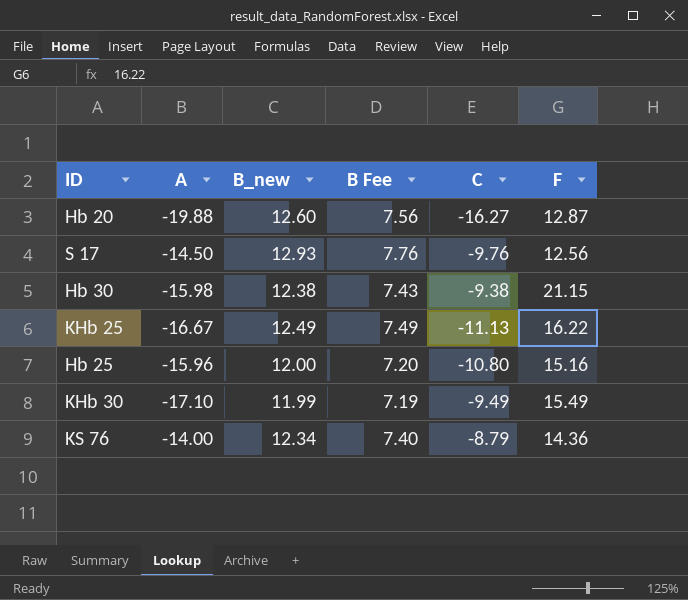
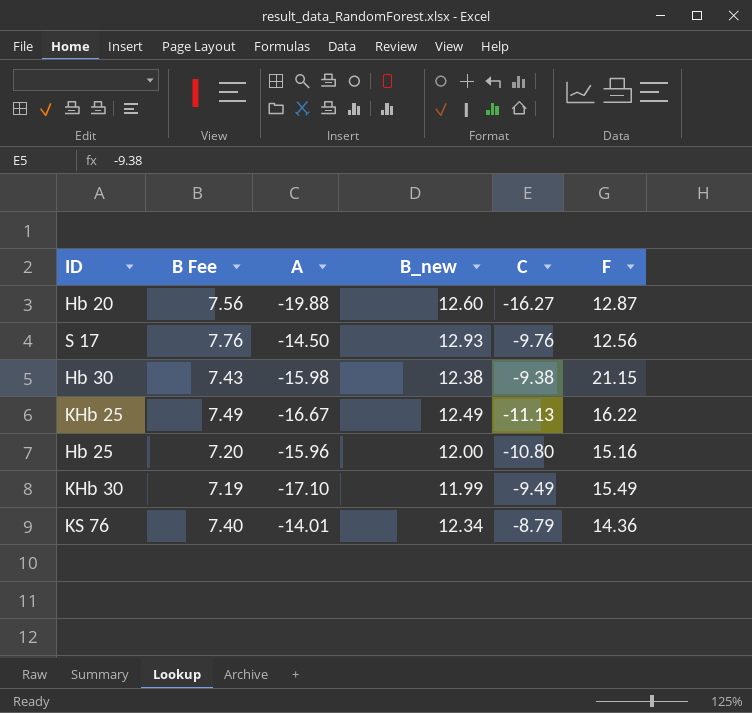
column B Fee | position: 4 -> 2
KS 76 | A: -14.00 -> -14.01

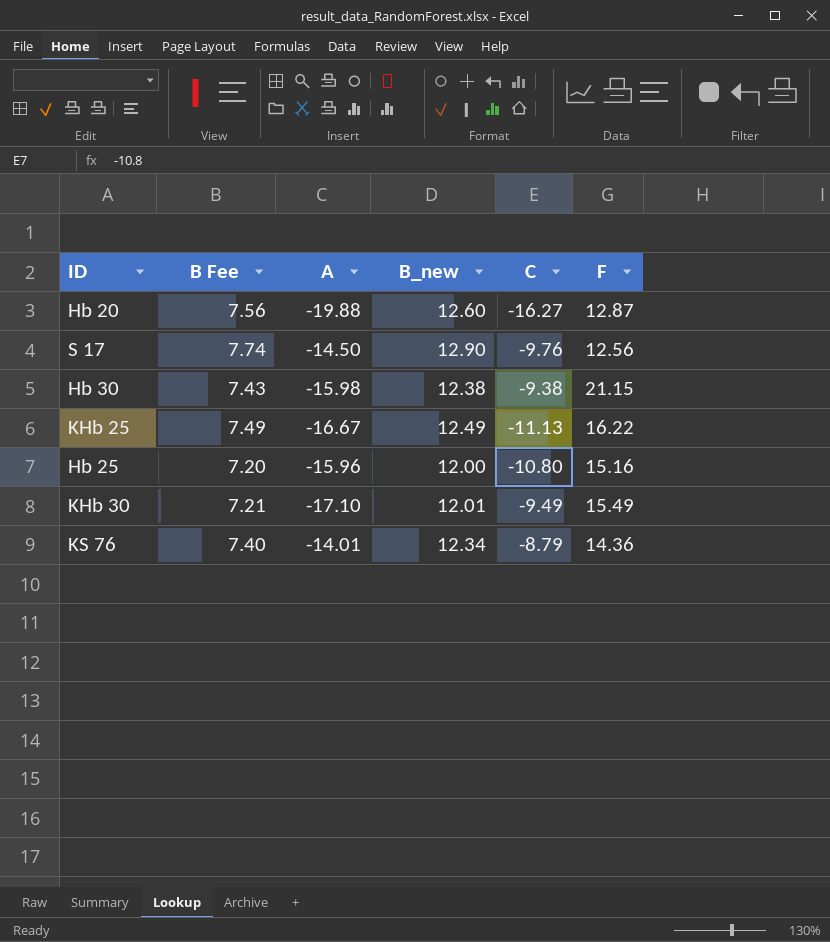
S 17 | B Fee: 7.76 -> 7.74
S 17 | B_new: 12.93 -> 12.90
KHb 30 | B Fee: 7.19 -> 7.21
KHb 30 | B_new: 11.99 -> 12.01

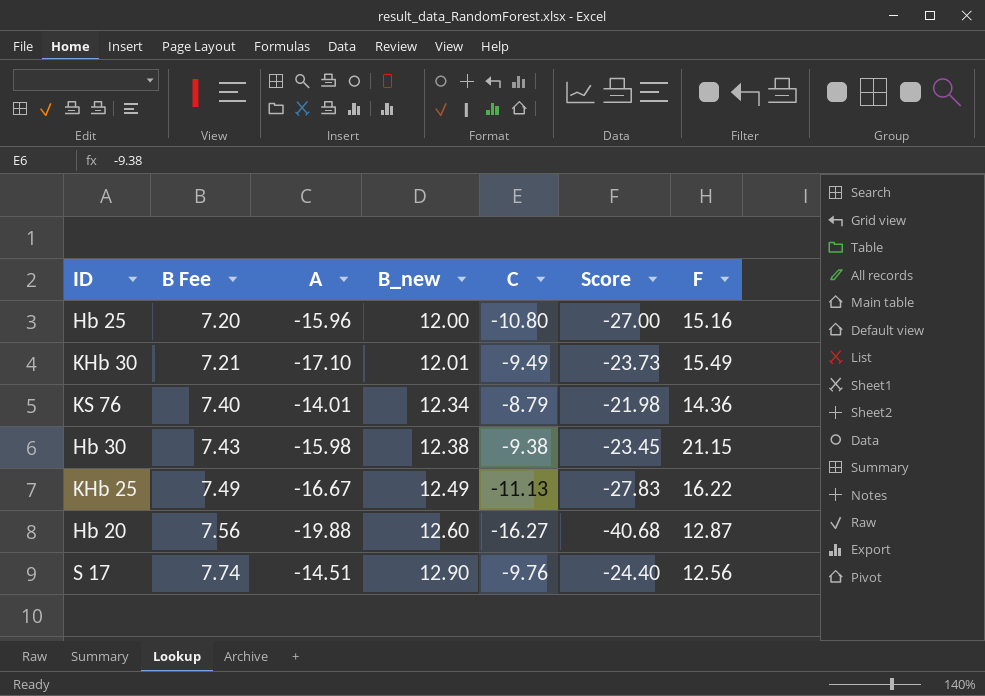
row order: none -> B Fee ascending
column Score | formula: none -> [C] * 2.5
S 17 | A: -14.50 -> -14.51

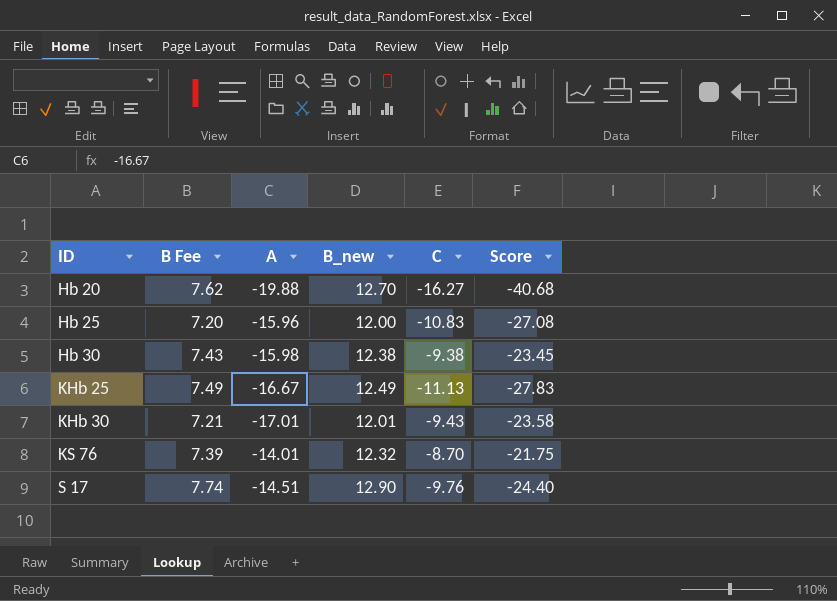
row order: B Fee ascending -> ID ascending
column F | position: 7 -> none
Hb 20 | B Fee: 7.56 -> 7.62
Hb 20 | B_new: 12.60 -> 12.70
Hb 25 | C: -10.80 -> -10.83
Hb 25 | Score: -27.00 -> -27.08
KHb 30 | A: -17.10 -> -17.01
KHb 30 | C: -9.49 -> -9.43
KHb 30 | Score: -23.73 -> -23.58
KS 76 | B Fee: 7.40 -> 7.39
KS 76 | B_new: 12.34 -> 12.32
KS 76 | C: -8.79 -> -8.70
KS 76 | Score: -21.98 -> -21.75

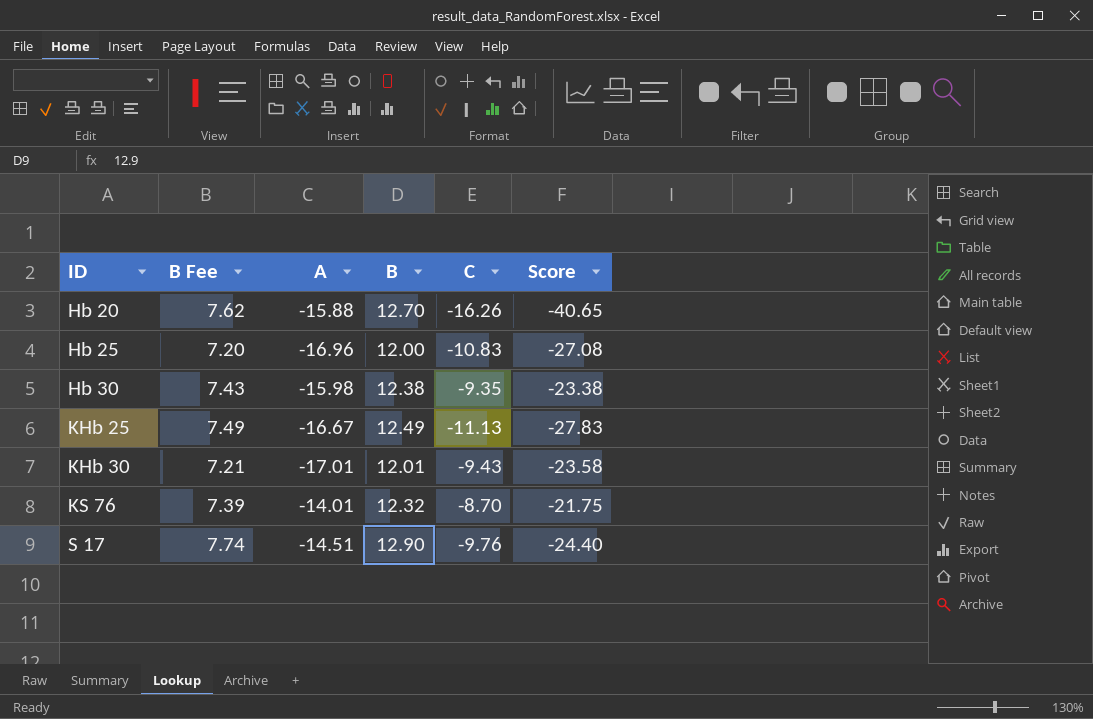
column name: B_new -> B
Hb 20 | A: -19.88 -> -15.88
Hb 20 | C: -16.27 -> -16.26
Hb 20 | Score: -40.68 -> -40.65
Hb 25 | A: -15.96 -> -16.96
Hb 30 | C: -9.38 -> -9.35
Hb 30 | Score: -23.45 -> -23.38

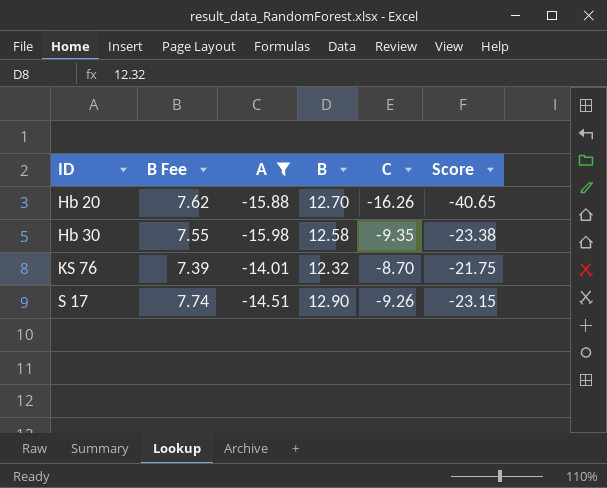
filter: none -> A >= -15.98
Hb 30 | B Fee: 7.43 -> 7.55
Hb 30 | B: 12.38 -> 12.58
S 17 | C: -9.76 -> -9.26
S 17 | Score: -24.40 -> -23.15

